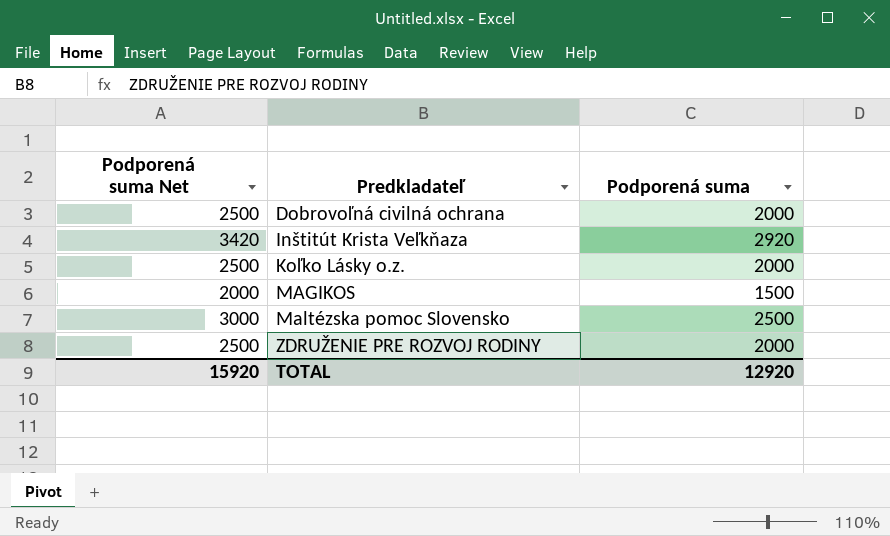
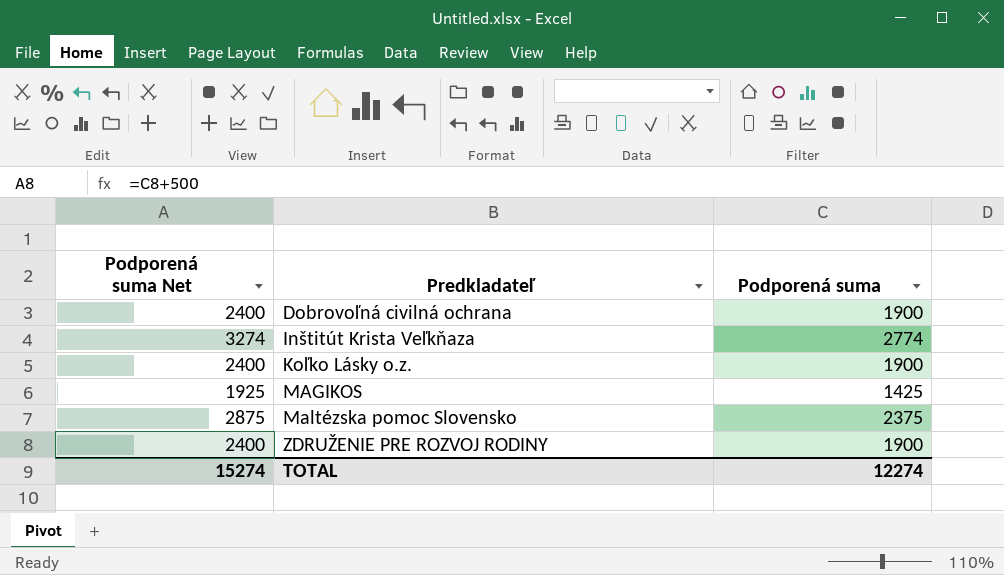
Dobrovoľná civilná ochrana | Podporená suma Net: 2500 -> 2400
Dobrovoľná civilná ochrana | Podporená suma: 2000 -> 1900
Inštitút Krista Veľkňaza | Podporená suma Net: 3420 -> 3274
Inštitút Krista Veľkňaza | Podporená suma: 2920 -> 2774
Koľko Lásky o.z. | Podporená suma Net: 2500 -> 2400
Koľko Lásky o.z. | Podporená suma: 2000 -> 1900
MAGIKOS | Podporená suma Net: 2000 -> 1925
MAGIKOS | Podporená suma: 1500 -> 1425
Maltézska pomoc Slovensko | Podporená suma Net: 3000 -> 2875
Maltézska pomoc Slovensko | Podporená suma: 2500 -> 2375
ZDRUŽENIE PRE ROZVOJ RODINY | Podporená suma Net: 2500 -> 2400
ZDRUŽENIE PRE ROZVOJ RODINY | Podporená suma: 2000 -> 1900
TOTAL | Podporená suma Net: 15920 -> 15274
TOTAL | Podporená suma: 12920 -> 12274

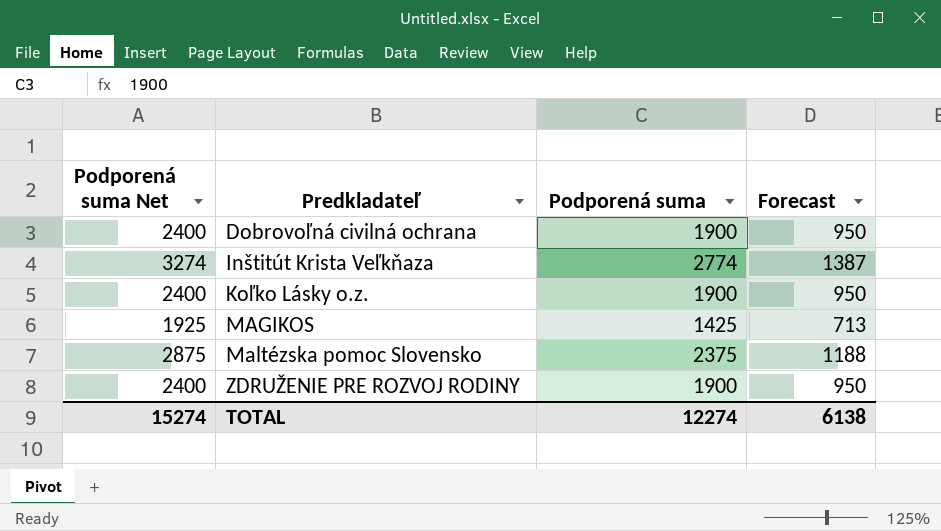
column Forecast | formula: none -> [Podporená suma] * 0.5

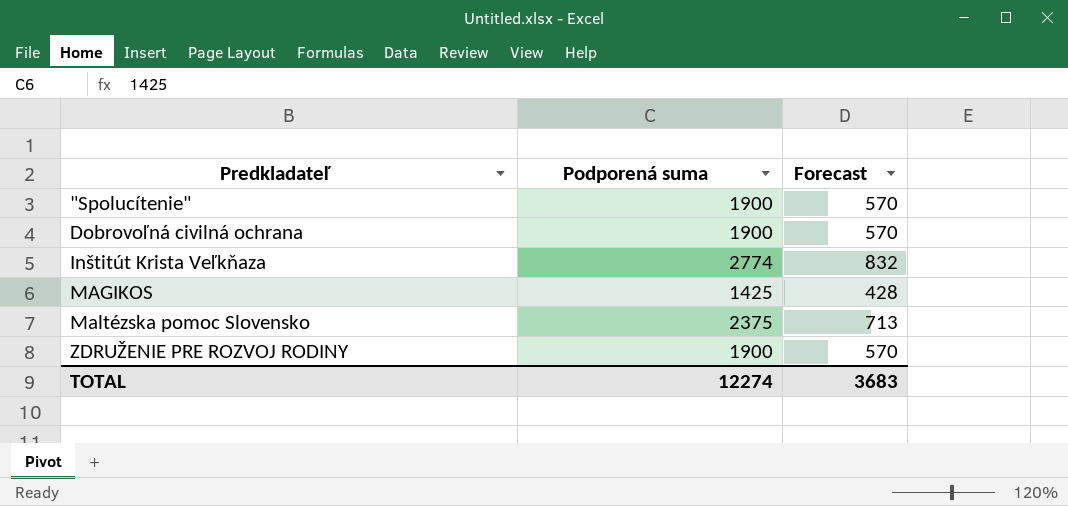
column Podporená suma Net | formula: [Podporená suma] + 500 -> none
column Forecast | formula: [Podporená suma] * 0.5 -> [Podporená suma] * 0.3
row Koľko Lásky o.z.: 2400 | 1900 | 950 -> none
row "Spolucítenie": none -> 1900 | 570
TOTAL | Forecast: 6138 -> 3683

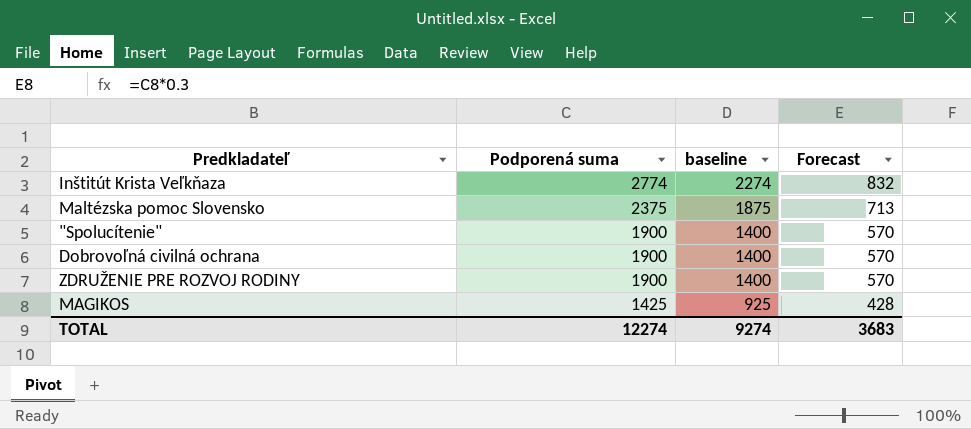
row order: Predkladateľ ascending -> Podporená suma descending
column baseline | formula: none -> [Podporená suma] - 500

